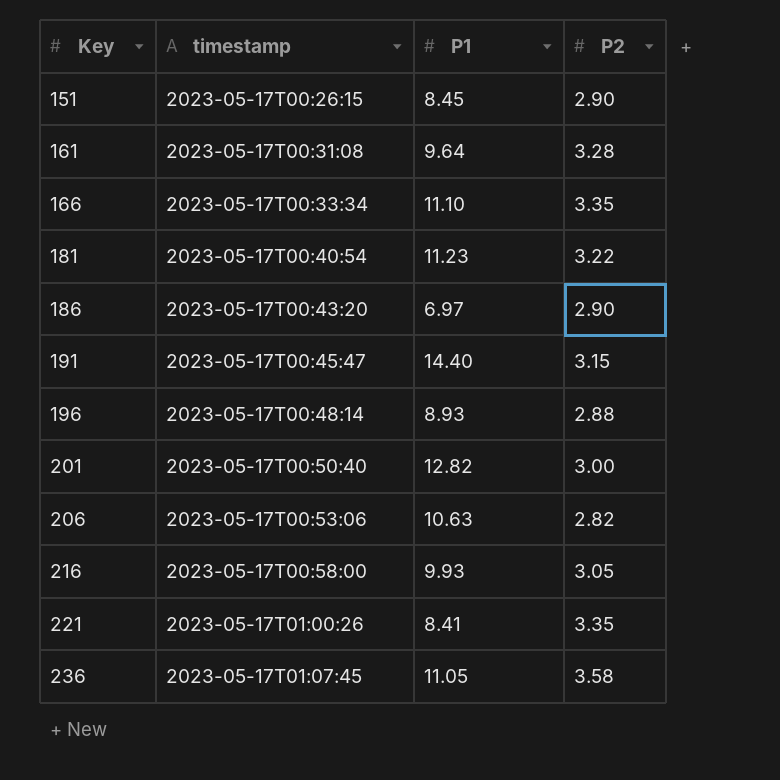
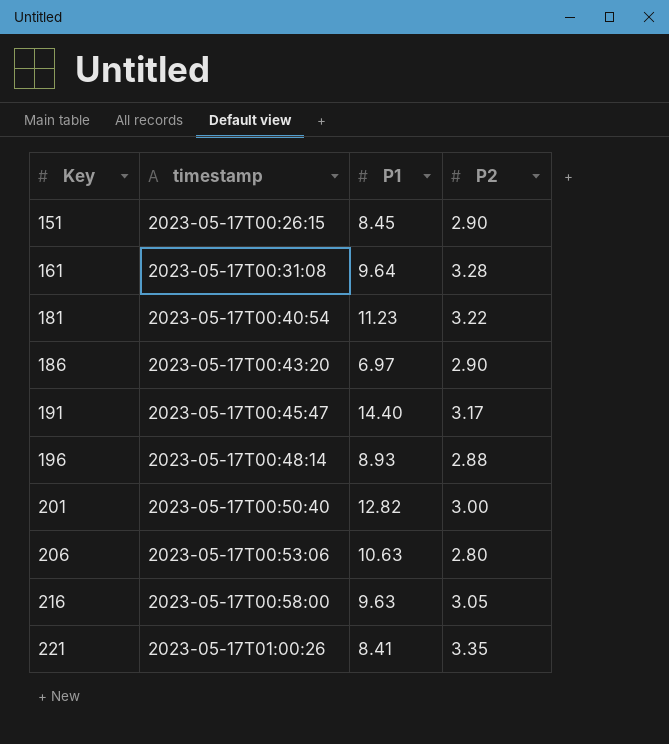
row 166: 2023-05-17T00:33:34 | 11.10 | 3.35 -> none
row 236: 2023-05-17T01:07:45 | 11.05 | 3.58 -> none
191 | P2: 3.15 -> 3.17
206 | P2: 2.82 -> 2.80
216 | P1: 9.93 -> 9.63

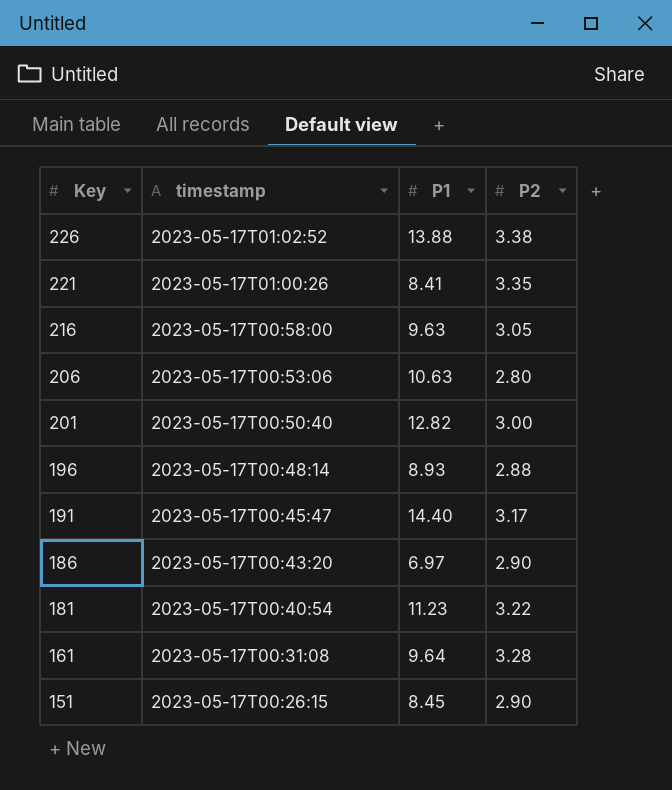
row order: Key ascending -> Key descending
row 226: none -> 2023-05-17T01:02:52 | 13.88 | 3.38

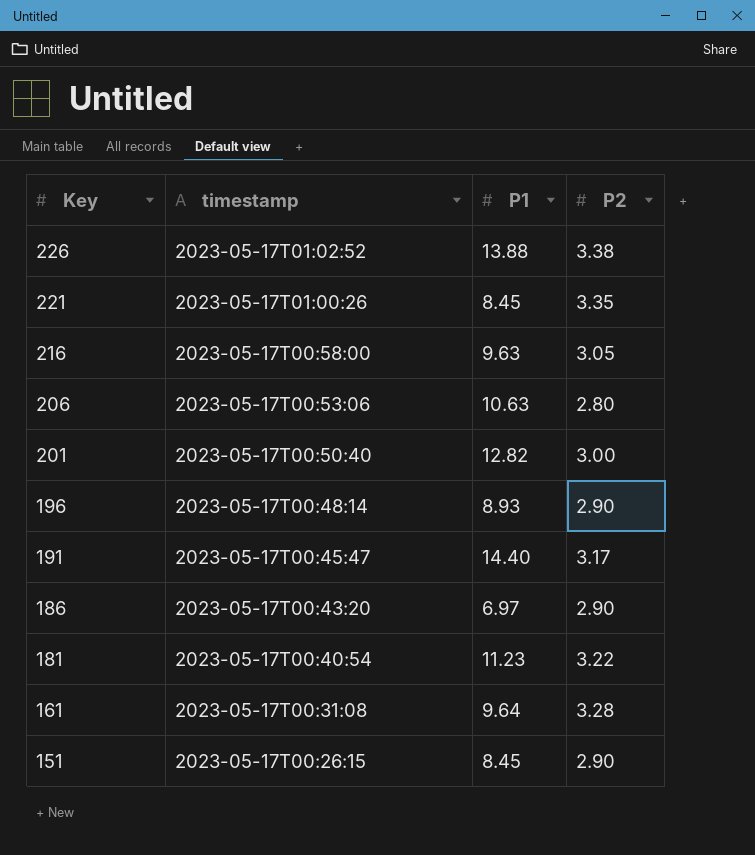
221 | P1: 8.41 -> 8.45
196 | P2: 2.88 -> 2.90

